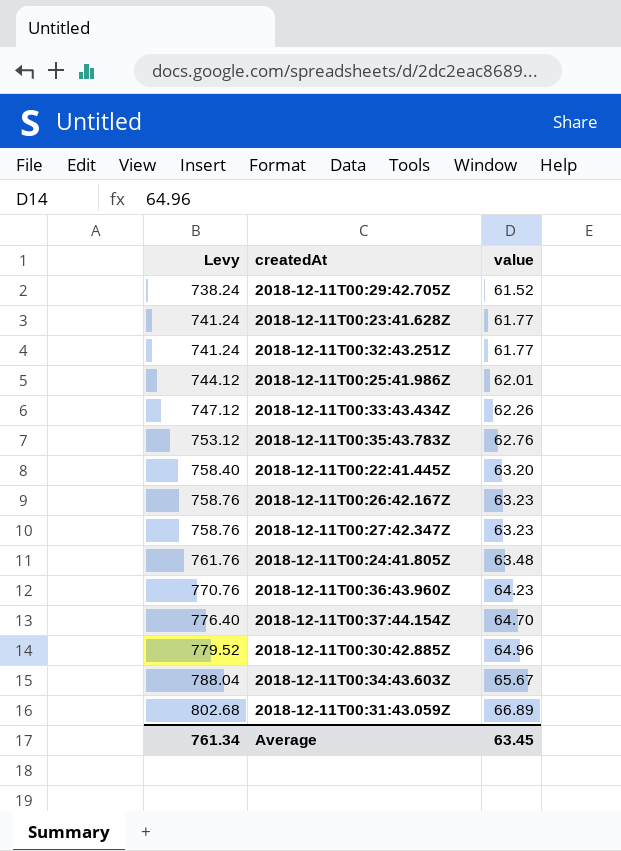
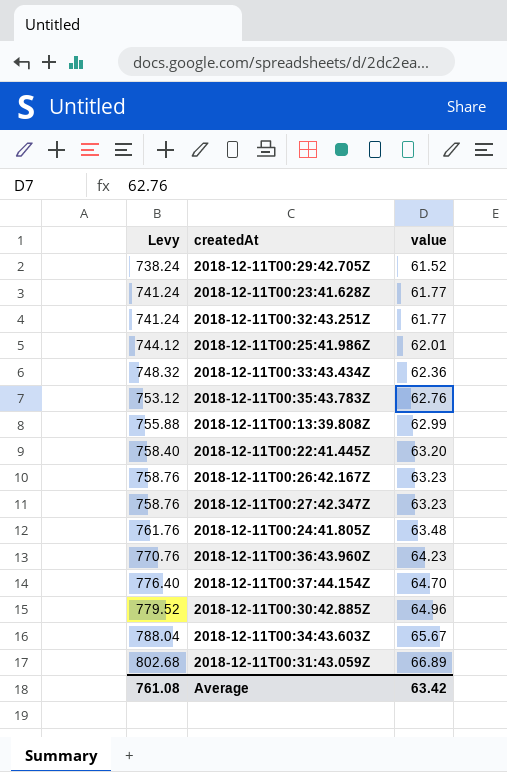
2018-12-11T00:33:43.434Z | Levy: 747.12 -> 748.32
2018-12-11T00:33:43.434Z | value: 62.26 -> 62.36
row 2018-12-11T00:13:39.808Z: none -> 755.88 | 62.99
Average | Levy: 761.34 -> 761.08
Average | value: 63.45 -> 63.42

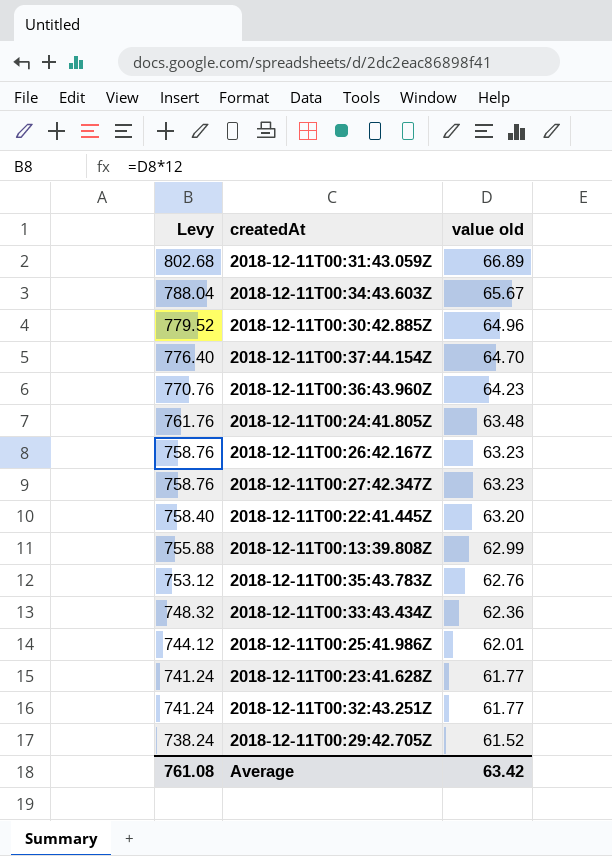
row order: Levy ascending -> Levy descending
column name: value -> value old

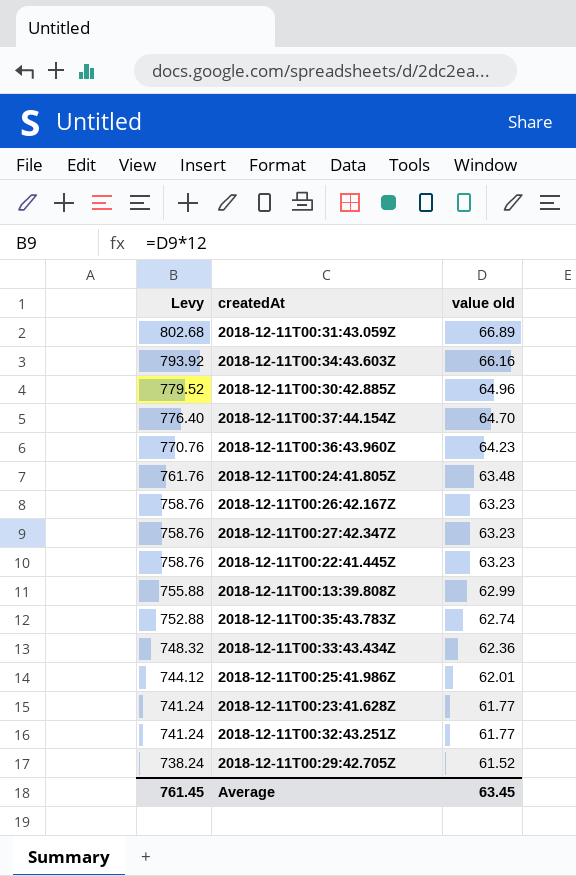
2018-12-11T00:34:43.603Z | Levy: 788.04 -> 793.92
2018-12-11T00:34:43.603Z | value old: 65.67 -> 66.16
2018-12-11T00:22:41.445Z | Levy: 758.40 -> 758.76
2018-12-11T00:22:41.445Z | value old: 63.20 -> 63.23
2018-12-11T00:35:43.783Z | Levy: 753.12 -> 752.88
2018-12-11T00:35:43.783Z | value old: 62.76 -> 62.74
Average | Levy: 761.08 -> 761.45
Average | value old: 63.42 -> 63.45

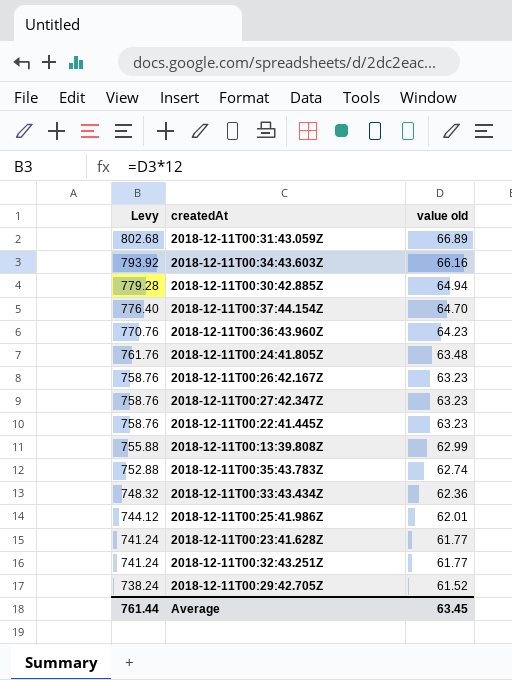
2018-12-11T00:30:42.885Z | Levy: 779.52 -> 779.28
2018-12-11T00:30:42.885Z | value old: 64.96 -> 64.94
Average | Levy: 761.45 -> 761.44

